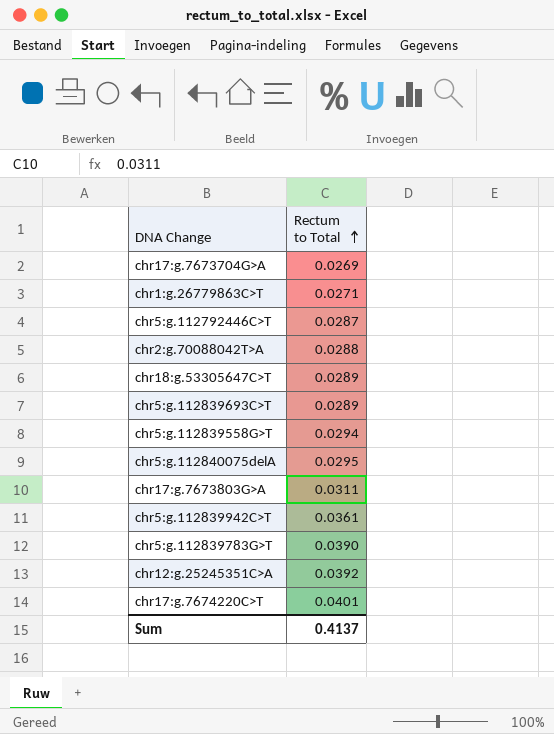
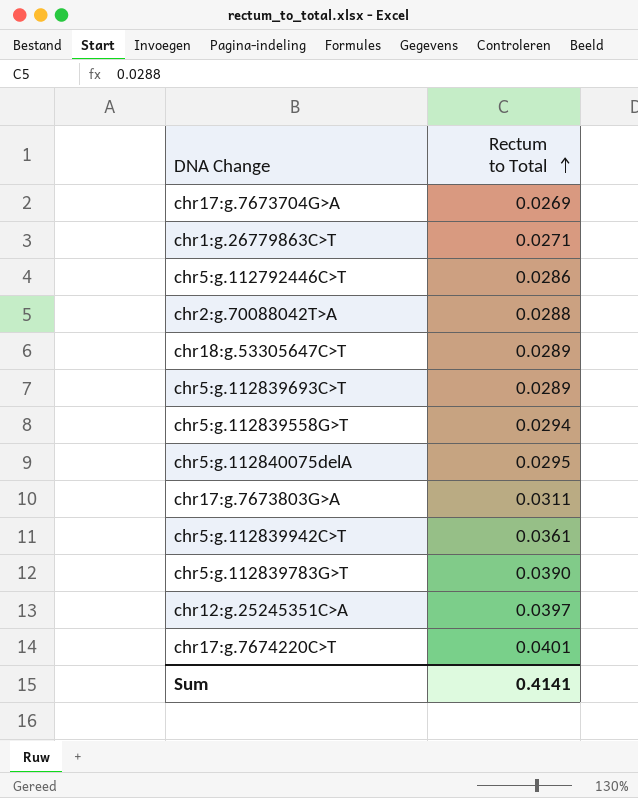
chr5:g.112792446C>T | Rectum to Total: 0.0287 -> 0.0286
chr12:g.25245351C>A | Rectum to Total: 0.0392 -> 0.0397
Sum | Rectum to Total: 0.4137 -> 0.4141

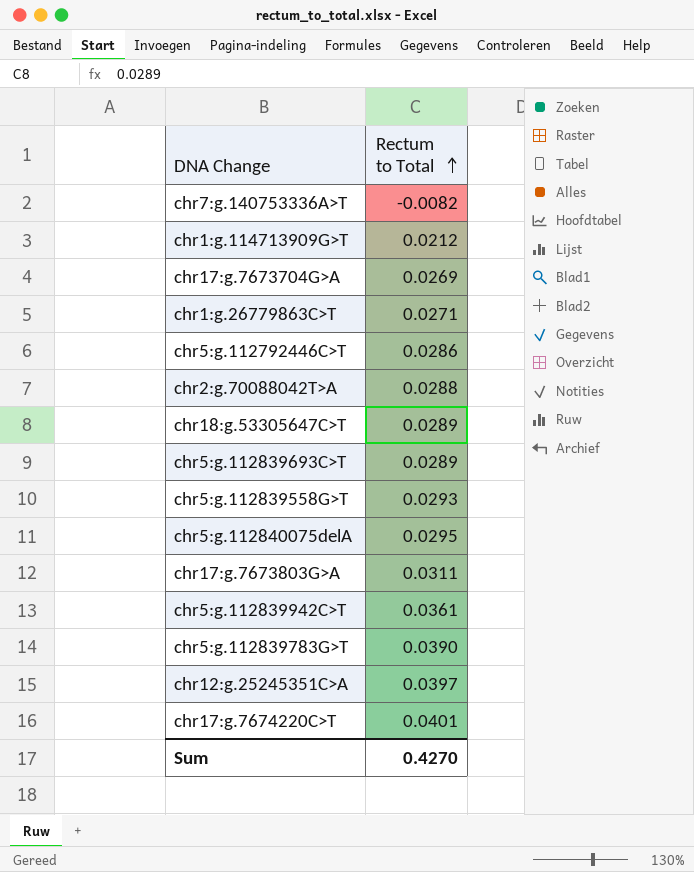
row chr7:g.140753336A>T: none -> -0.0082
row chr1:g.114713909G>T: none -> 0.0212
chr5:g.112839558G>T | Rectum to Total: 0.0294 -> 0.0293
Sum | Rectum to Total: 0.4141 -> 0.4270

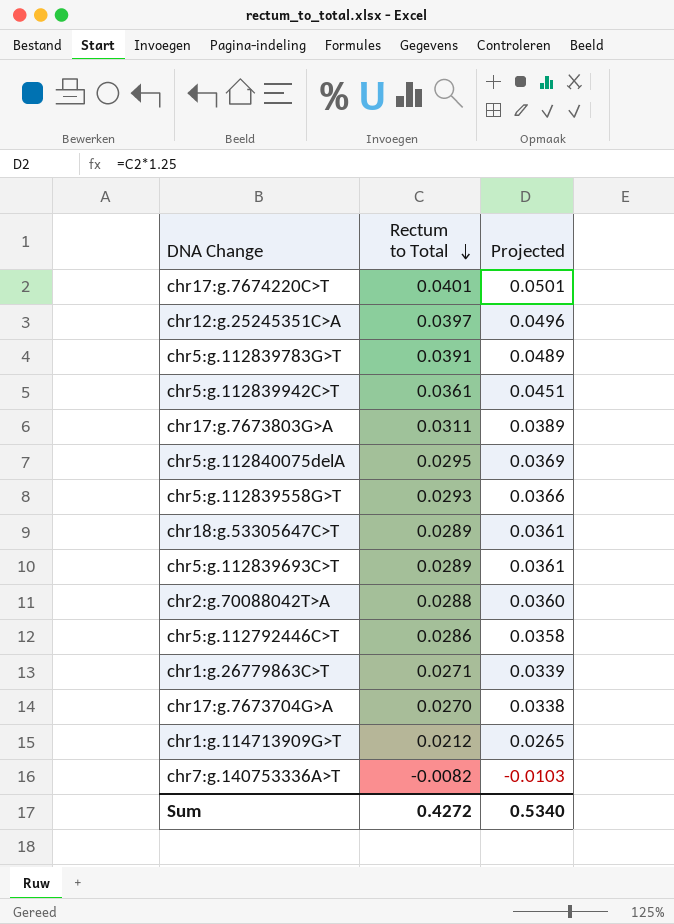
row order: Rectum to Total ascending -> Rectum to Total descending
column Projected | formula: none -> [Rectum to Total] * 1.25
chr5:g.112839783G>T | Rectum to Total: 0.0390 -> 0.0391
chr17:g.7673704G>A | Rectum to Total: 0.0269 -> 0.0270
Sum | Rectum to Total: 0.4270 -> 0.4272

